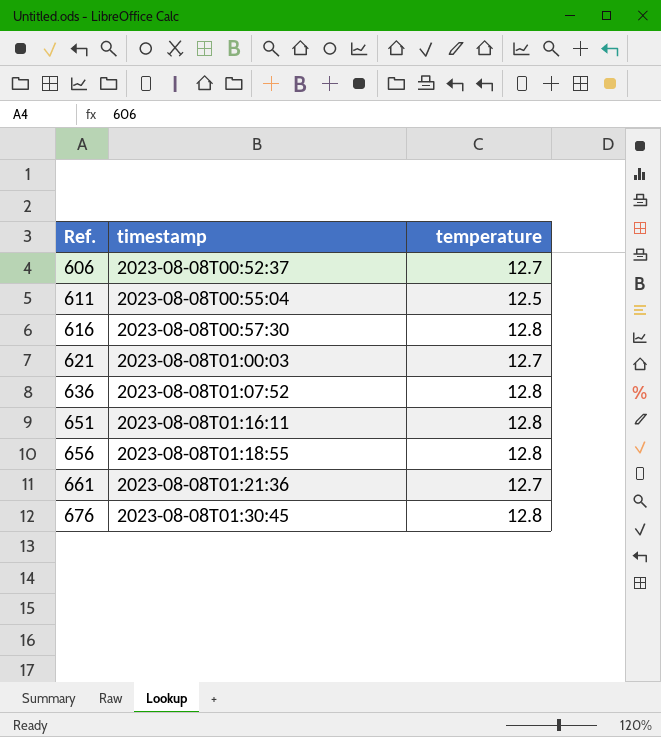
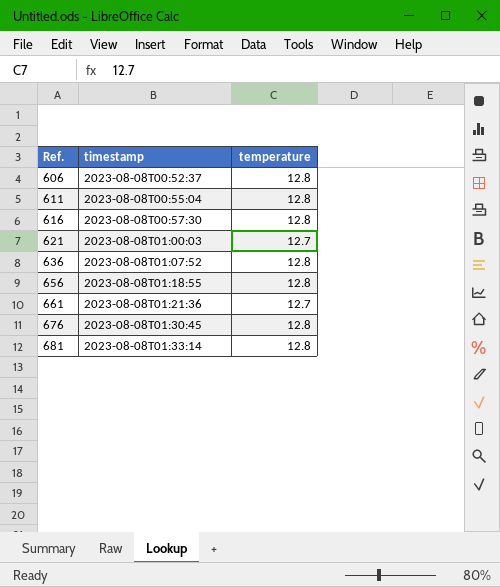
row 651: 2023-08-08T01:16:11 | 12.8 -> none
606 | temperature: 12.7 -> 12.8
611 | temperature: 12.5 -> 12.8
row 681: none -> 2023-08-08T01:33:14 | 12.8

